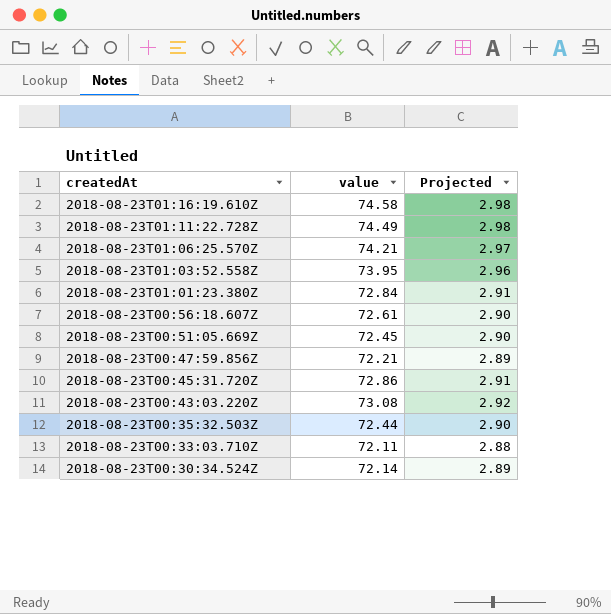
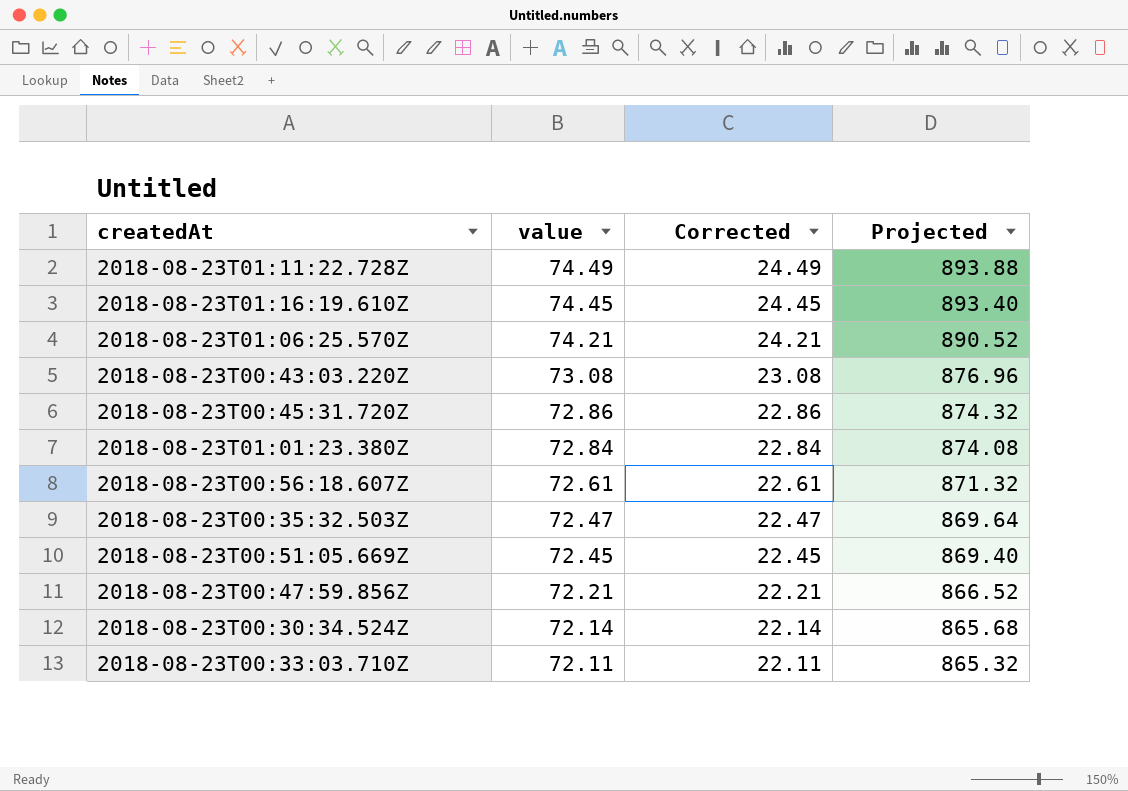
row order: createdAt descending -> value descending
column Corrected | formula: none -> [value] - 50
column Projected | formula: [value] * 0.04 -> [value] * 12
row 2018-08-23T01:03:52.558Z: 73.95 | 2.96 -> none
2018-08-23T01:16:19.610Z | value: 74.58 -> 74.45
2018-08-23T00:35:32.503Z | value: 72.44 -> 72.47

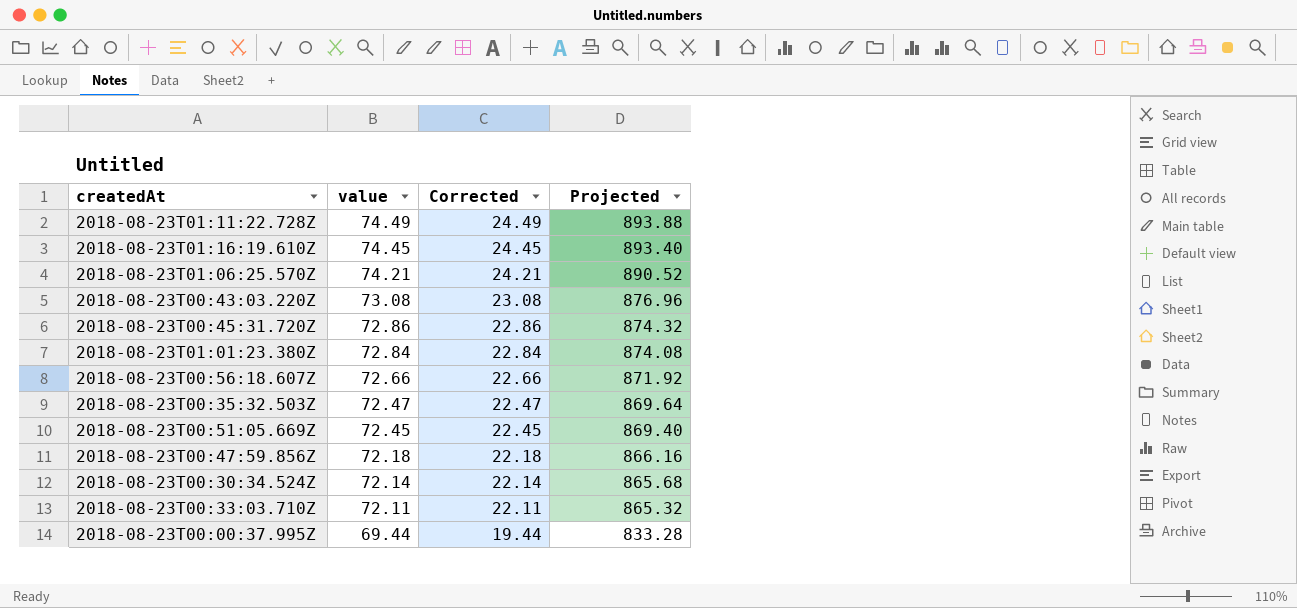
2018-08-23T00:56:18.607Z | value: 72.61 -> 72.66
2018-08-23T00:56:18.607Z | Corrected: 22.61 -> 22.66
2018-08-23T00:56:18.607Z | Projected: 871.32 -> 871.92
2018-08-23T00:47:59.856Z | value: 72.21 -> 72.18
2018-08-23T00:47:59.856Z | Corrected: 22.21 -> 22.18
2018-08-23T00:47:59.856Z | Projected: 866.52 -> 866.16
row 2018-08-23T00:00:37.995Z: none -> 69.44 | 19.44 | 833.28

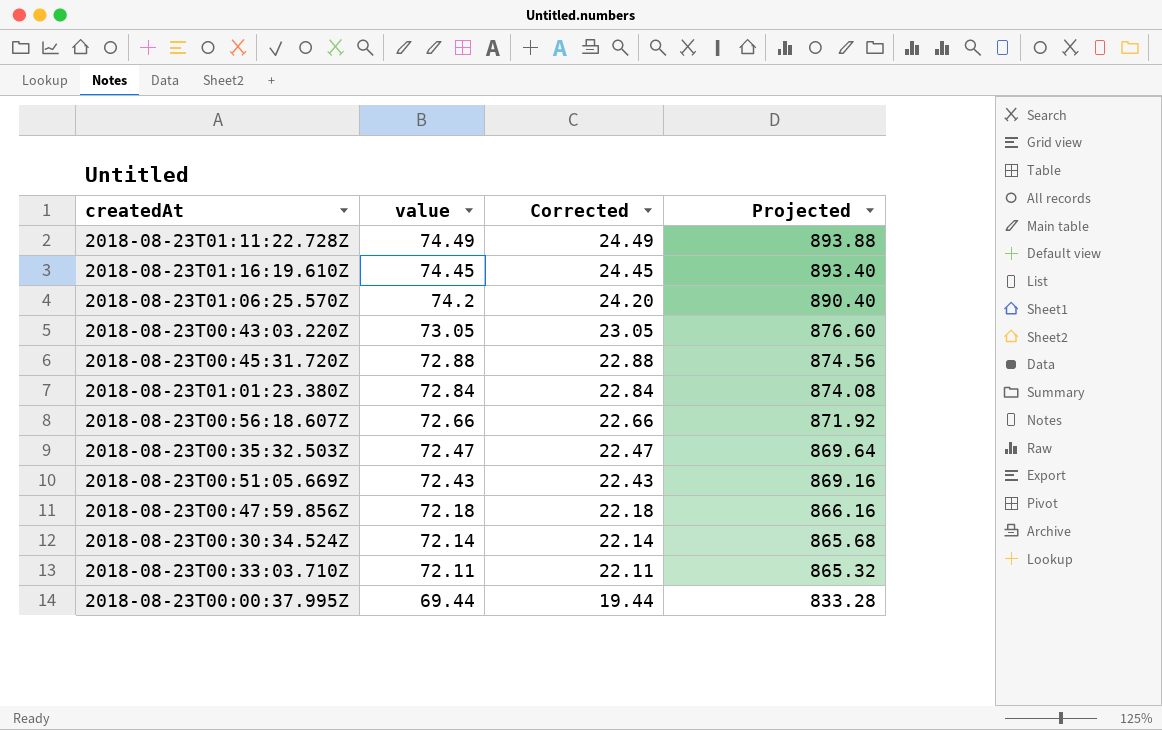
2018-08-23T01:06:25.570Z | value: 74.21 -> 74.2
2018-08-23T01:06:25.570Z | Corrected: 24.21 -> 24.20
2018-08-23T01:06:25.570Z | Projected: 890.52 -> 890.40
2018-08-23T00:43:03.220Z | value: 73.08 -> 73.05
2018-08-23T00:43:03.220Z | Corrected: 23.08 -> 23.05
2018-08-23T00:43:03.220Z | Projected: 876.96 -> 876.60
2018-08-23T00:45:31.720Z | value: 72.86 -> 72.88
2018-08-23T00:45:31.720Z | Corrected: 22.86 -> 22.88
2018-08-23T00:45:31.720Z | Projected: 874.32 -> 874.56
2018-08-23T00:51:05.669Z | value: 72.45 -> 72.43
2018-08-23T00:51:05.669Z | Corrected: 22.45 -> 22.43
2018-08-23T00:51:05.669Z | Projected: 869.40 -> 869.16

